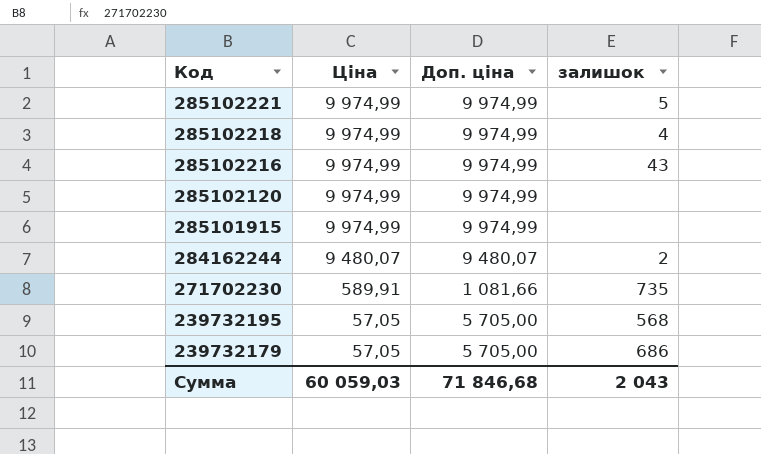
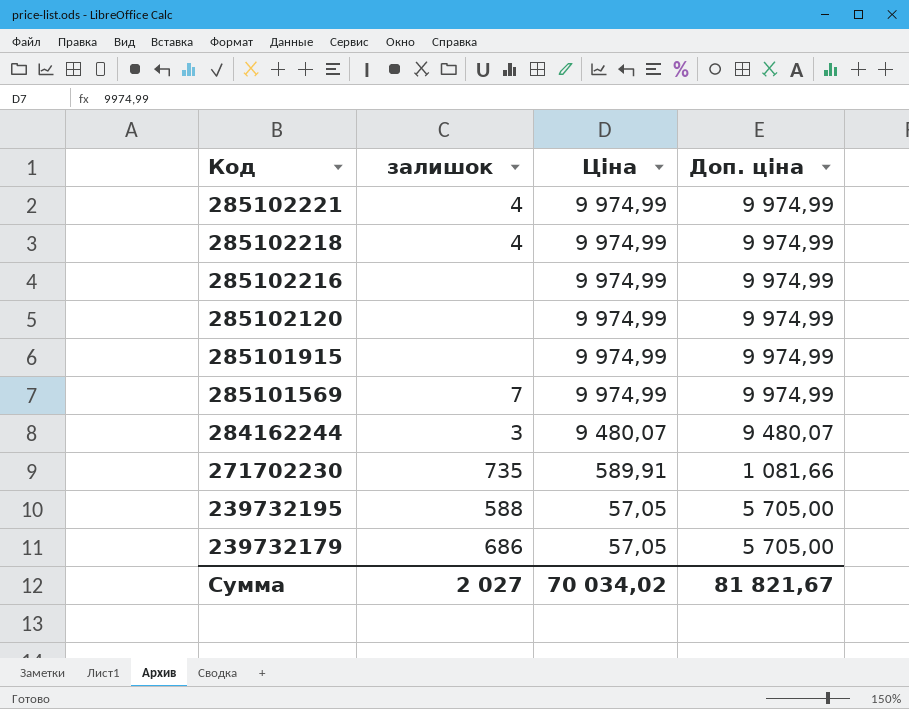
column залишок | position: 4 -> 2
285102221 | залишок: 5 -> 4
285102216 | залишок: 43 -> none
row 285101569: none -> 7 | 9 974,99 | 9 974,99
284162244 | залишок: 2 -> 3
239732195 | залишок: 568 -> 588
Сумма | залишок: 2 043 -> 2 027
Сумма | Ціна: 60 059,03 -> 70 034,02
Сумма | Доп. ціна: 71 846,68 -> 81 821,67

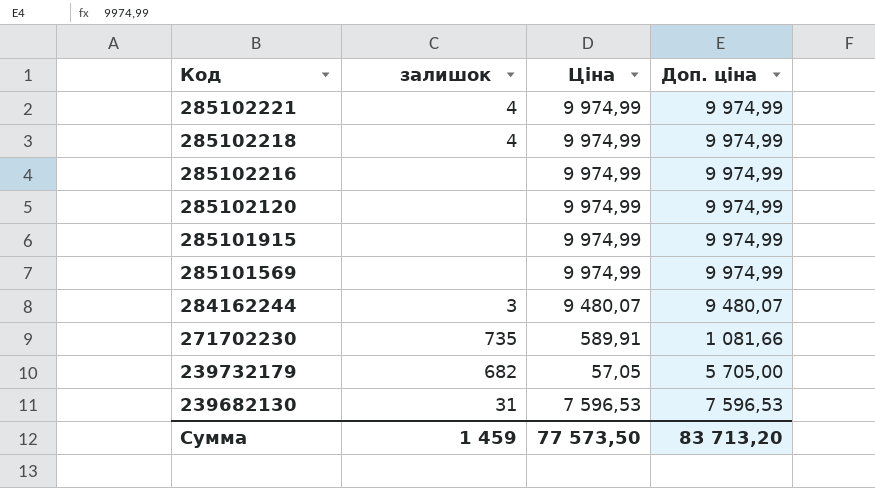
row 239732195: 588 | 57,05 | 5 705,00 -> none
285101569 | залишок: 7 -> none
239732179 | залишок: 686 -> 682
row 239682130: none -> 31 | 7 596,53 | 7 596,53
Сумма | залишок: 2 027 -> 1 459
Сумма | Ціна: 70 034,02 -> 77 573,50
Сумма | Доп. ціна: 81 821,67 -> 83 713,20

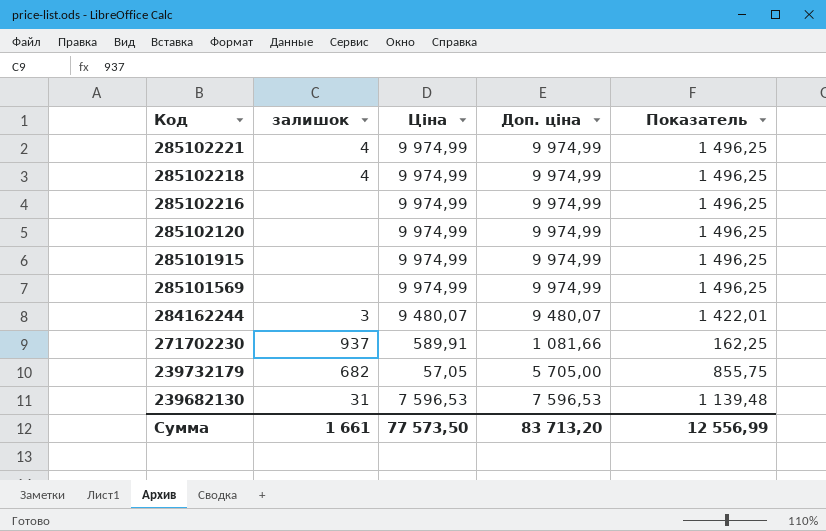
column Показатель | formula: none -> [Доп. ціна] * 0,15
271702230 | залишок: 735 -> 937
Сумма | залишок: 1 459 -> 1 661

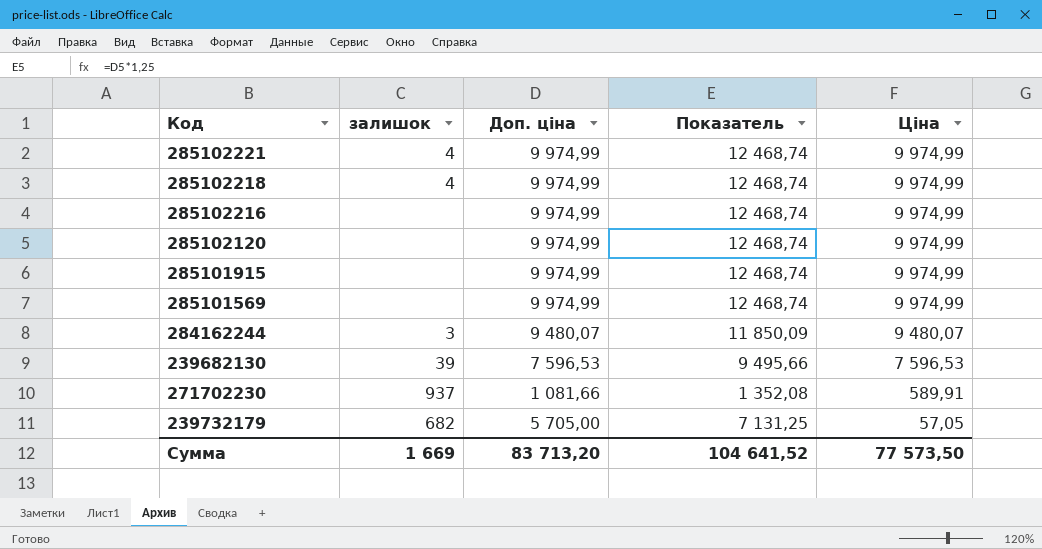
row order: Код descending -> Ціна descending
column Показатель | formula: [Доп. ціна] * 0,15 -> [Доп. ціна] * 1,25
column Ціна | position: 3 -> 5
239682130 | залишок: 31 -> 39
Сумма | залишок: 1 661 -> 1 669
Сумма | Показатель: 12 556,99 -> 104 641,52

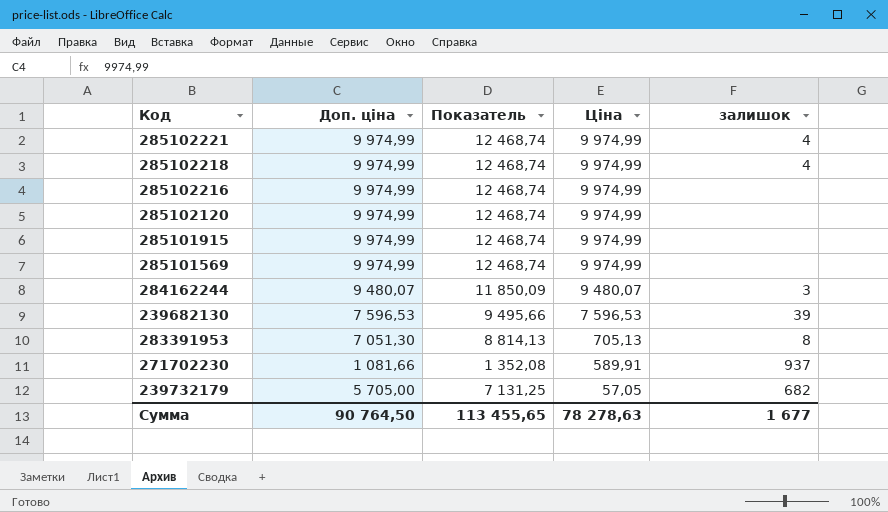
column залишок | position: 2 -> 5
row 283391953: none -> 7 051,30 | 8 814,13 | 705,13 | 8
Сумма | Доп. ціна: 83 713,20 -> 90 764,50
Сумма | Показатель: 104 641,52 -> 113 455,65
Сумма | Ціна: 77 573,50 -> 78 278,63
Сумма | залишок: 1 669 -> 1 677

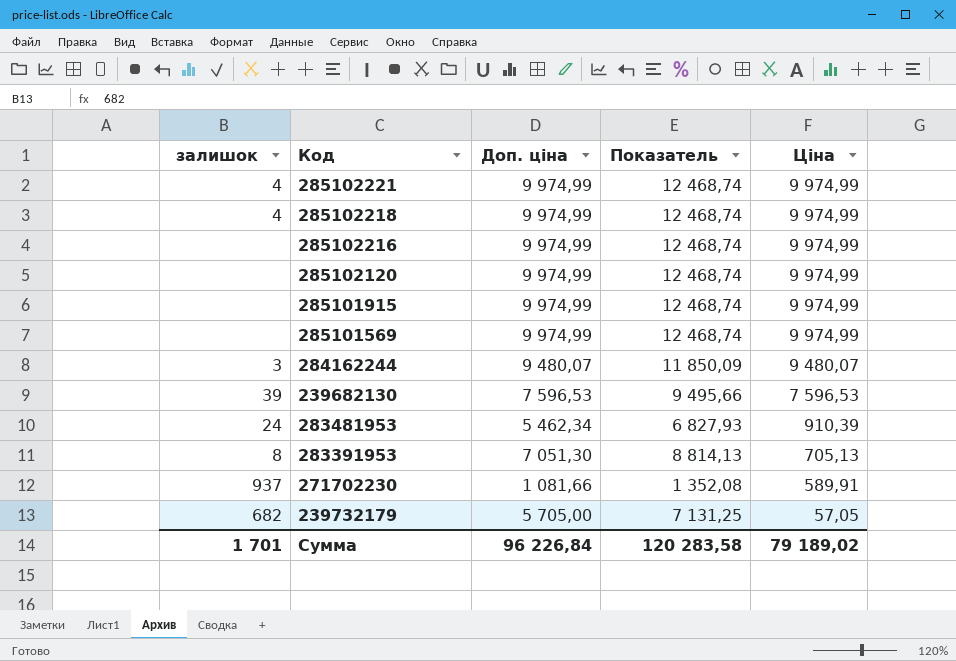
column залишок | position: 5 -> 1
row 283481953: none -> 24 | 5 462,34 | 6 827,93 | 910,39
Сумма | залишок: 1 677 -> 1 701
Сумма | Доп. ціна: 90 764,50 -> 96 226,84
Сумма | Показатель: 113 455,65 -> 120 283,58
Сумма | Ціна: 78 278,63 -> 79 189,02

